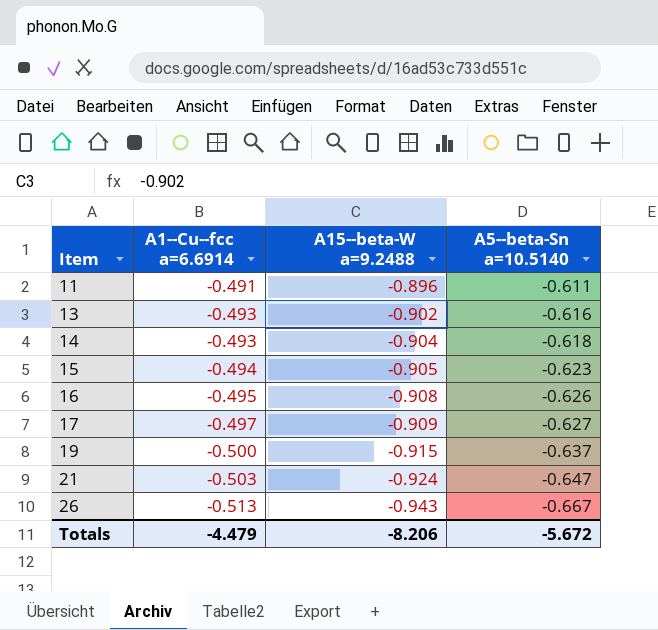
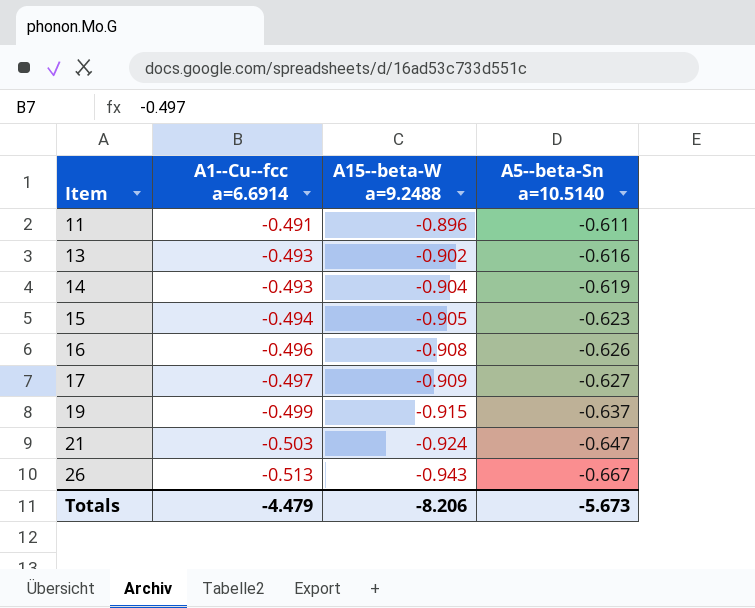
14 | A5--beta-Sn a=10.5140: -0.618 -> -0.619
16 | A1--Cu--fcc a=6.6914: -0.495 -> -0.496
19 | A1--Cu--fcc a=6.6914: -0.500 -> -0.499
Totals | A5--beta-Sn a=10.5140: -5.672 -> -5.673

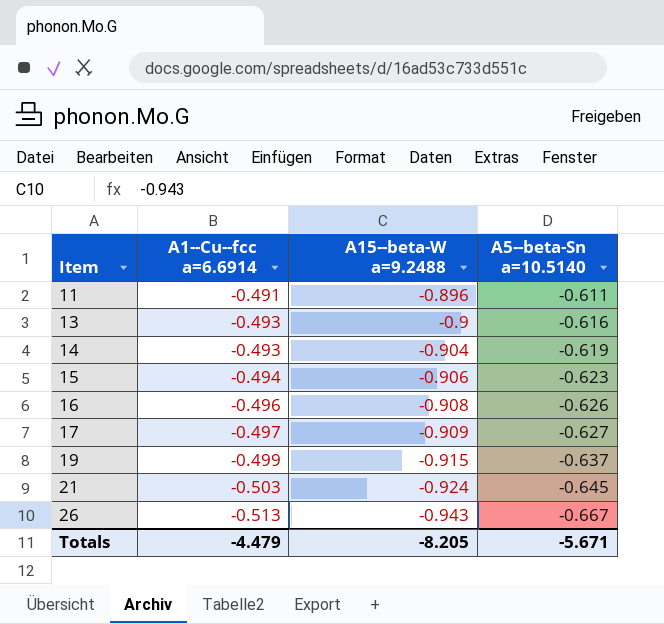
13 | A15--beta-W a=9.2488: -0.902 -> -0.9
15 | A15--beta-W a=9.2488: -0.905 -> -0.906
21 | A5--beta-Sn a=10.5140: -0.647 -> -0.645
Totals | A15--beta-W a=9.2488: -8.206 -> -8.205
Totals | A5--beta-Sn a=10.5140: -5.673 -> -5.671

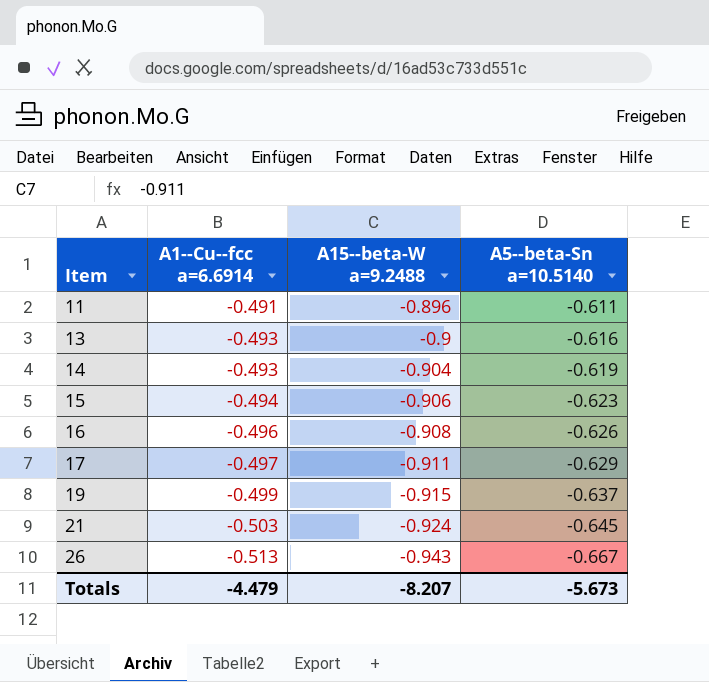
17 | A15--beta-W a=9.2488: -0.909 -> -0.911
17 | A5--beta-Sn a=10.5140: -0.627 -> -0.629
Totals | A15--beta-W a=9.2488: -8.205 -> -8.207
Totals | A5--beta-Sn a=10.5140: -5.671 -> -5.673

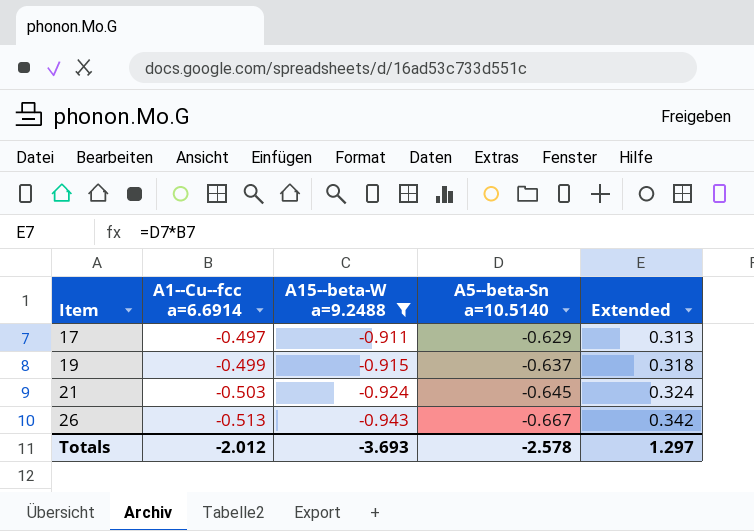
filter: none -> A15--beta-W a=9.2488 <= -0.911
column Extended | formula: none -> [A1--Cu--fcc a=6.6914] * [A5--beta-Sn a=10.5140]
Totals | A1--Cu--fcc a=6.6914: -4.479 -> -2.012
Totals | A15--beta-W a=9.2488: -8.207 -> -3.693
Totals | A5--beta-Sn a=10.5140: -5.673 -> -2.578

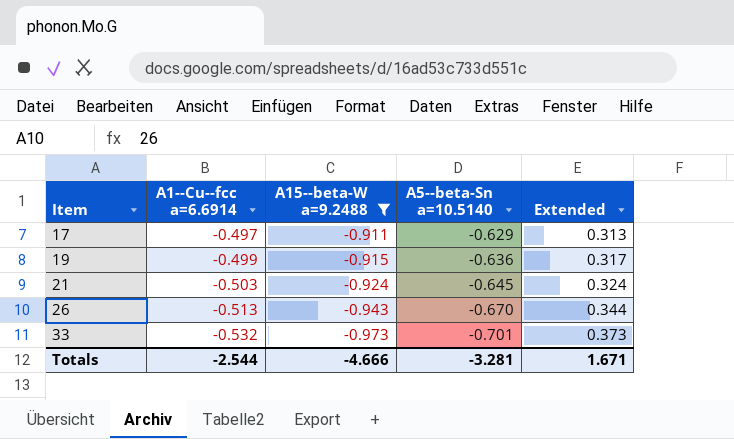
19 | A5--beta-Sn a=10.5140: -0.637 -> -0.636
19 | Extended: 0.318 -> 0.317
26 | A5--beta-Sn a=10.5140: -0.667 -> -0.670
26 | Extended: 0.342 -> 0.344
row 33: none -> -0.532 | -0.973 | -0.701 | 0.373
Totals | A1--Cu--fcc a=6.6914: -2.012 -> -2.544
Totals | A15--beta-W a=9.2488: -3.693 -> -4.666
Totals | A5--beta-Sn a=10.5140: -2.578 -> -3.281
Totals | Extended: 1.297 -> 1.671

